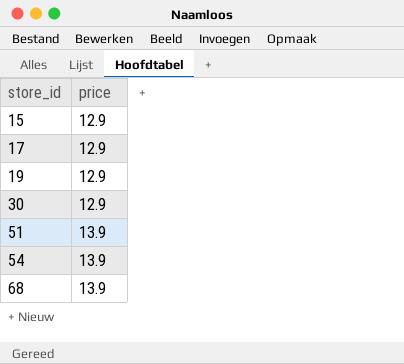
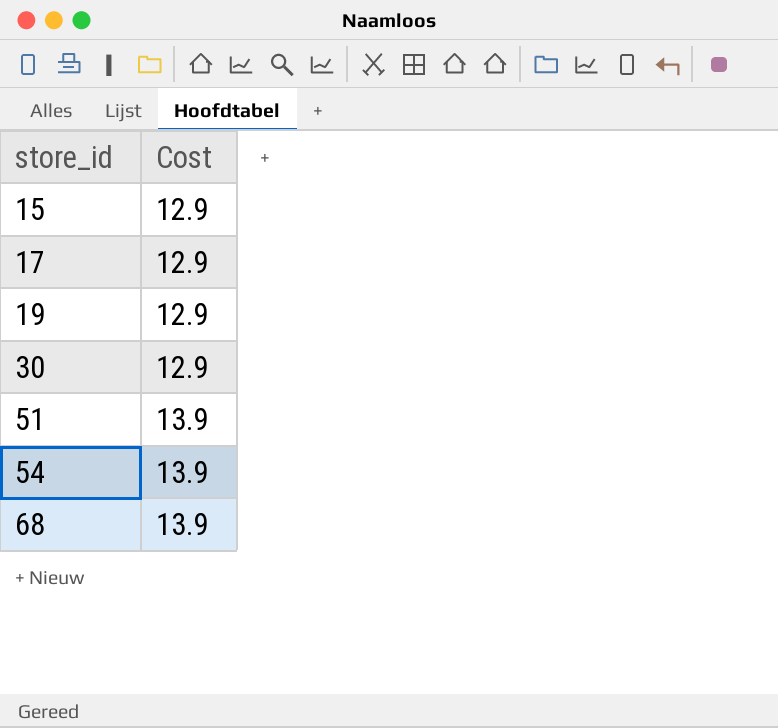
column name: price -> Cost

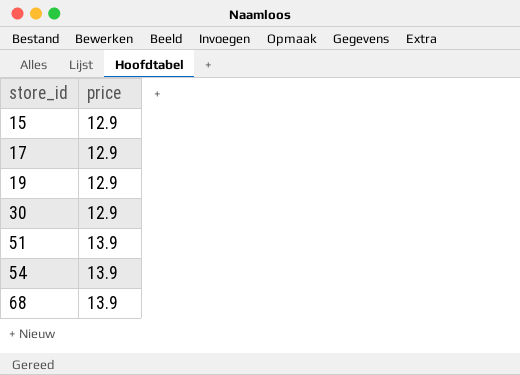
column name: Cost -> price

